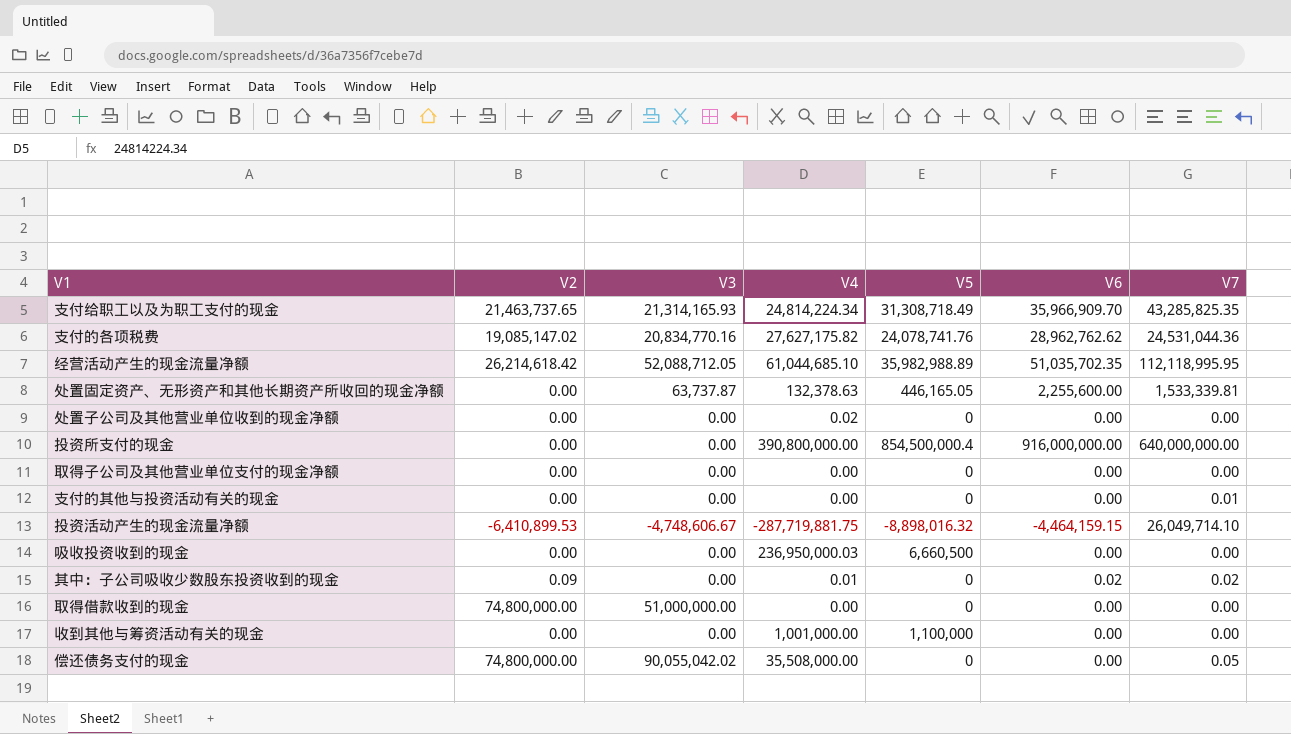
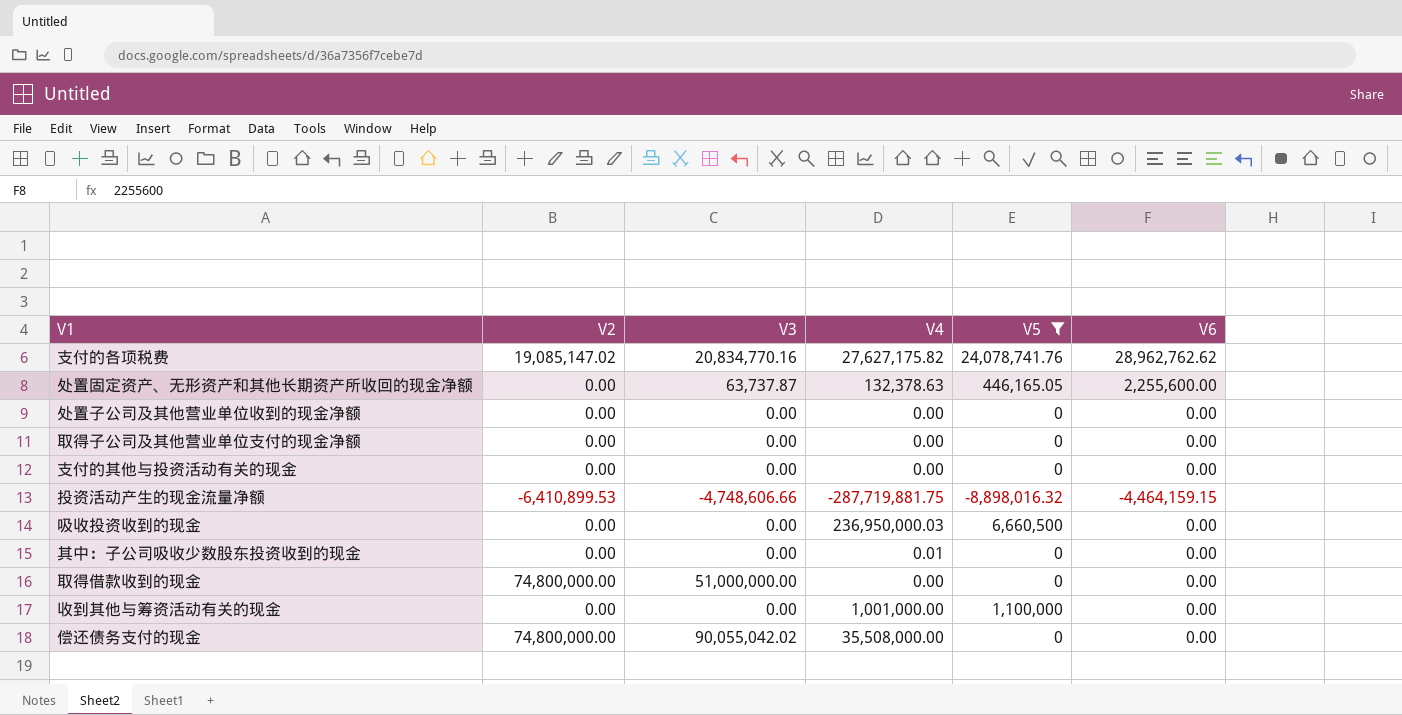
filter: none -> V5 <= 24,078,741.76
column V7 | position: 7 -> none
处置子公司及其他营业单位收到的现金净额 | V4: 0.02 -> 0.00
投资活动产生的现金流量净额 | V3: -4,748,606.67 -> -4,748,606.66
其中：子公司吸收少数股东投资收到的现金 | V2: 0.09 -> 0.00
其中：子公司吸收少数股东投资收到的现金 | V6: 0.02 -> 0.00

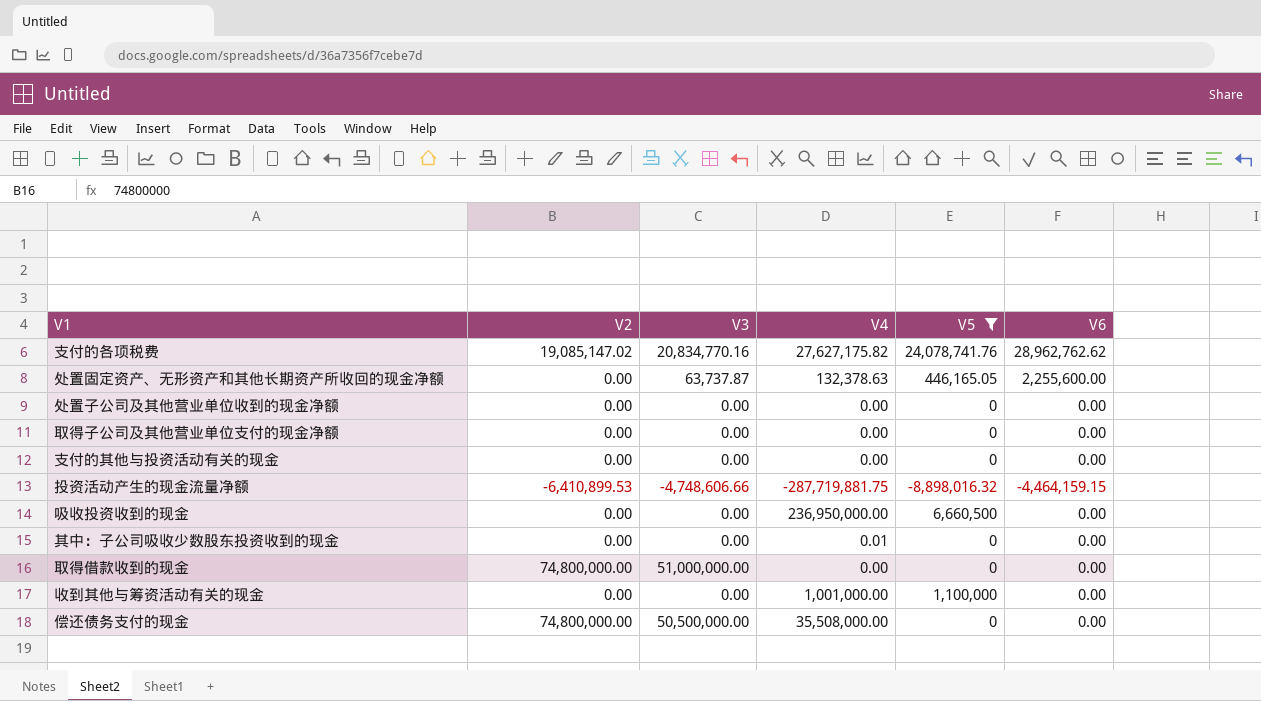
吸收投资收到的现金 | V4: 236,950,000.03 -> 236,950,000.00
偿还债务支付的现金 | V3: 90,055,042.02 -> 50,500,000.00

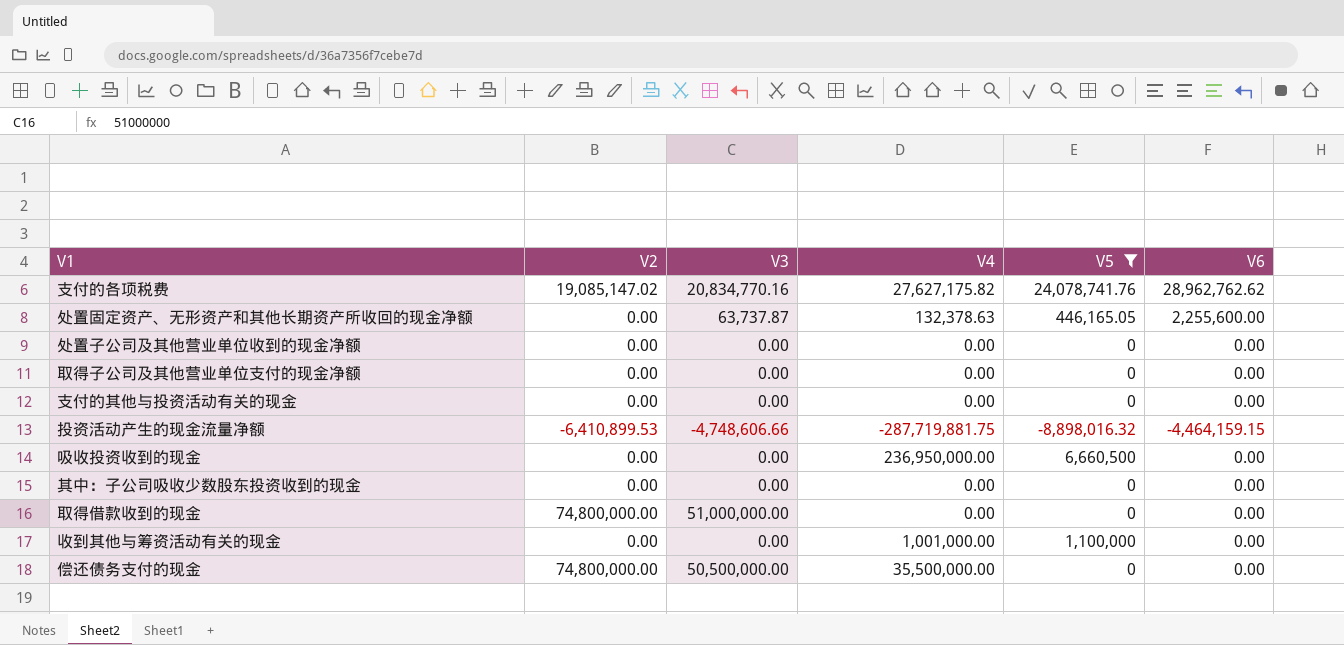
其中：子公司吸收少数股东投资收到的现金 | V4: 0.01 -> 0.00
偿还债务支付的现金 | V4: 35,508,000.00 -> 35,500,000.00

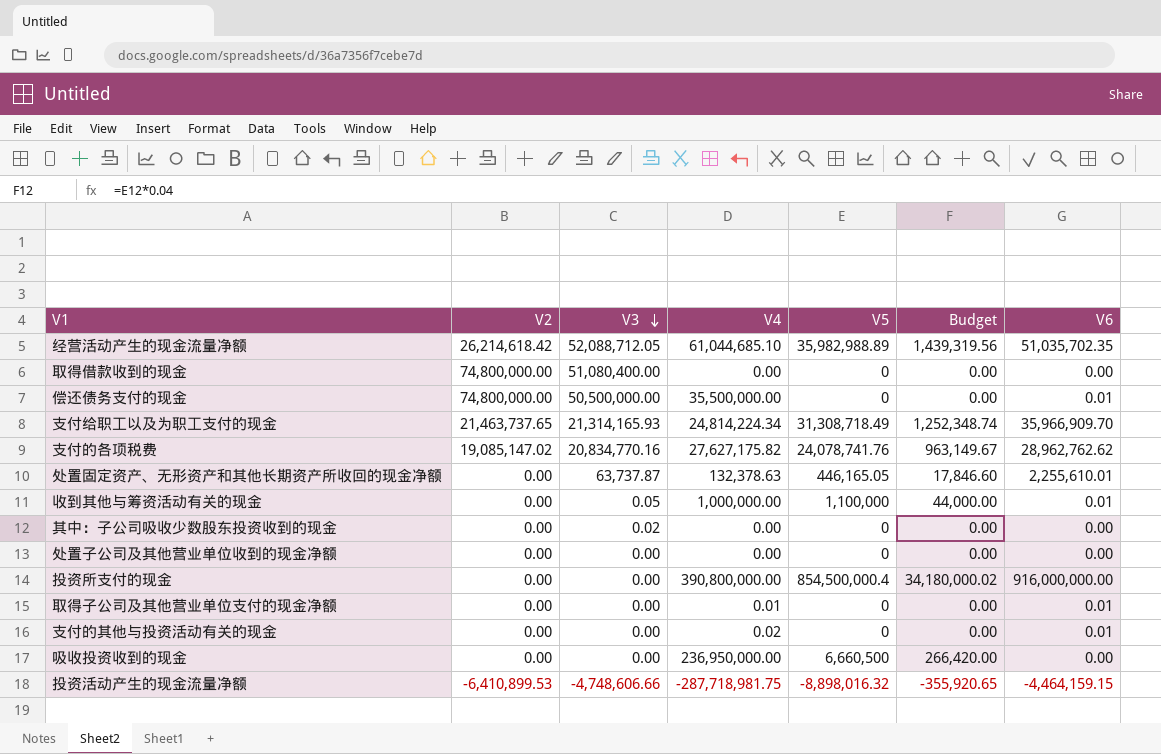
filter: V5 <= 24,078,741.76 -> none
row order: none -> V3 descending
column Budget | formula: none -> [V5] * 0.04
取得借款收到的现金 | V3: 51,000,000.00 -> 51,080,400.00
偿还债务支付的现金 | V6: 0.00 -> 0.01
处置固定资产、无形资产和其他长期资产所收回的现金净额 | V6: 2,255,600.00 -> 2,255,610.01
收到其他与筹资活动有关的现金 | V3: 0.00 -> 0.05
收到其他与筹资活动有关的现金 | V4: 1,001,000.00 -> 1,000,000.00
收到其他与筹资活动有关的现金 | V6: 0.00 -> 0.01
其中：子公司吸收少数股东投资收到的现金 | V3: 0.00 -> 0.02
取得子公司及其他营业单位支付的现金净额 | V4: 0.00 -> 0.01
取得子公司及其他营业单位支付的现金净额 | V6: 0.00 -> 0.01
支付的其他与投资活动有关的现金 | V4: 0.00 -> 0.02
支付的其他与投资活动有关的现金 | V6: 0.00 -> 0.01
投资活动产生的现金流量净额 | V4: -287,719,881.75 -> -287,718,981.75

